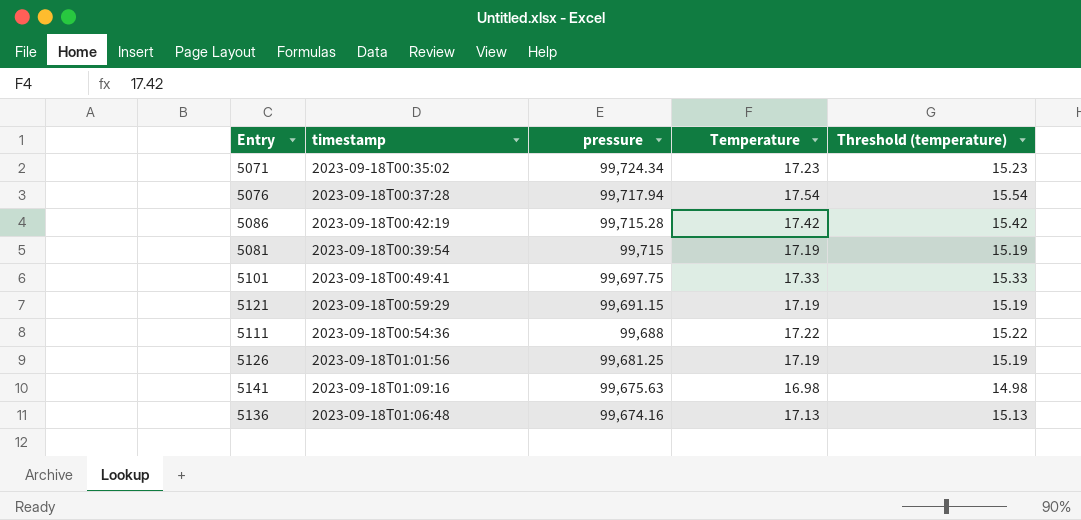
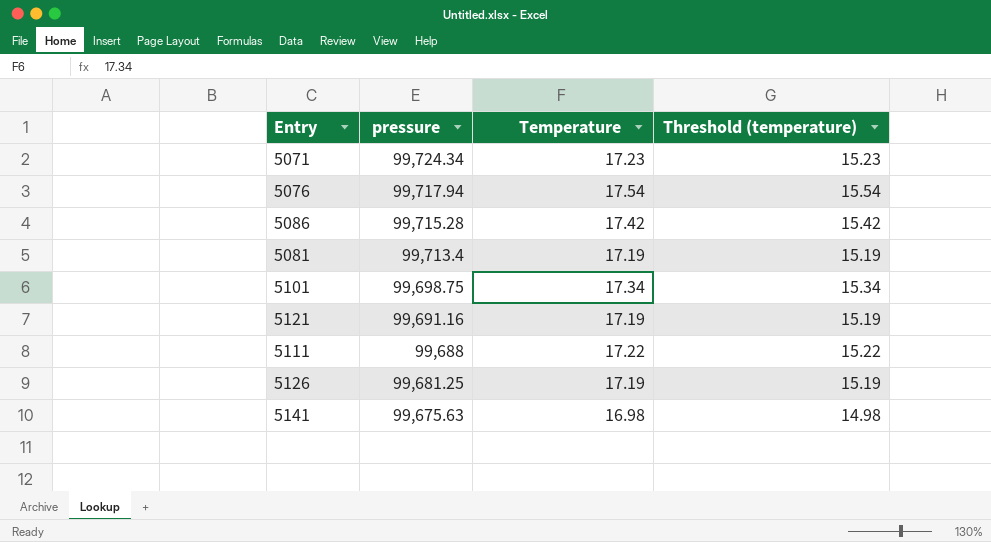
column timestamp | position: 2 -> none
row 5136: 2023-09-18T01:06:48 | 99,674.16 | 17.13 | 15.13 -> none
5081 | pressure: 99,715 -> 99,713.4
5101 | pressure: 99,697.75 -> 99,698.75
5101 | Temperature: 17.33 -> 17.34
5101 | Threshold (temperature): 15.33 -> 15.34
5121 | pressure: 99,691.15 -> 99,691.16

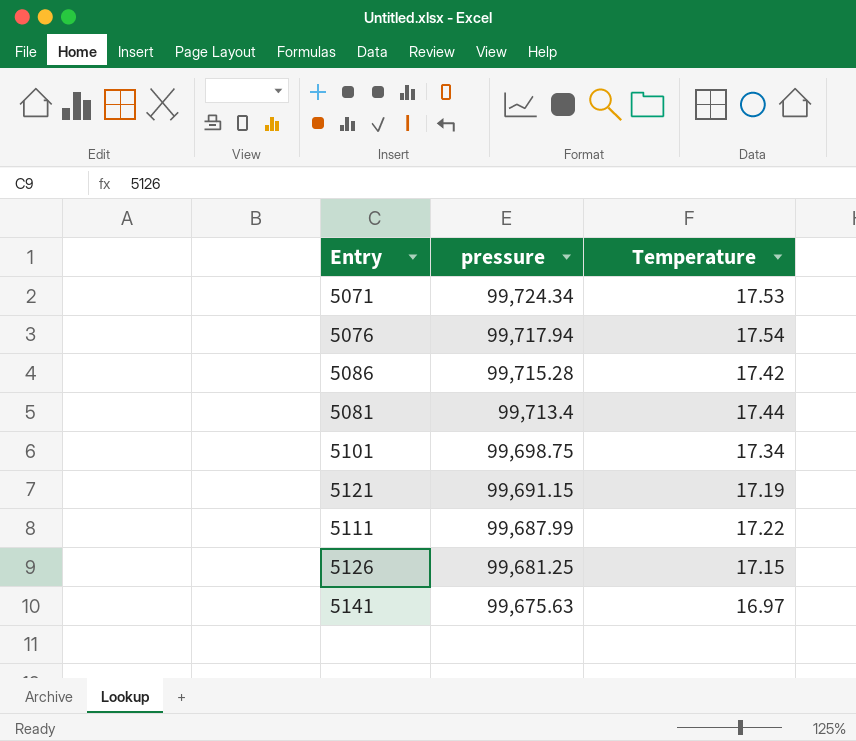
column Threshold (temperature) | formula: [Temperature] - 2 -> none
5071 | Temperature: 17.23 -> 17.53
5081 | Temperature: 17.19 -> 17.44
5121 | pressure: 99,691.16 -> 99,691.15
5111 | pressure: 99,688 -> 99,687.99
5126 | Temperature: 17.19 -> 17.15
5141 | Temperature: 16.98 -> 16.97

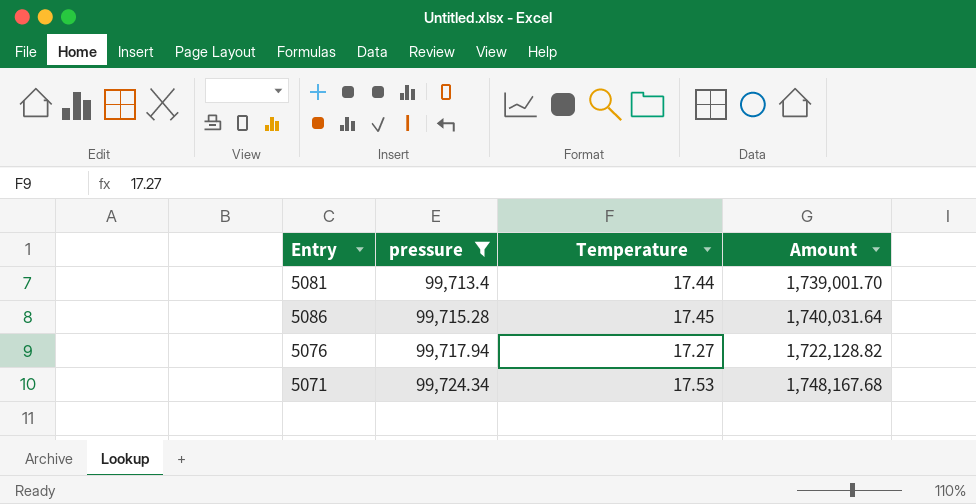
filter: none -> pressure >= 99,713.4
row order: pressure descending -> pressure ascending
column Amount | formula: none -> [pressure] * [Temperature]
5086 | Temperature: 17.42 -> 17.45
5076 | Temperature: 17.54 -> 17.27

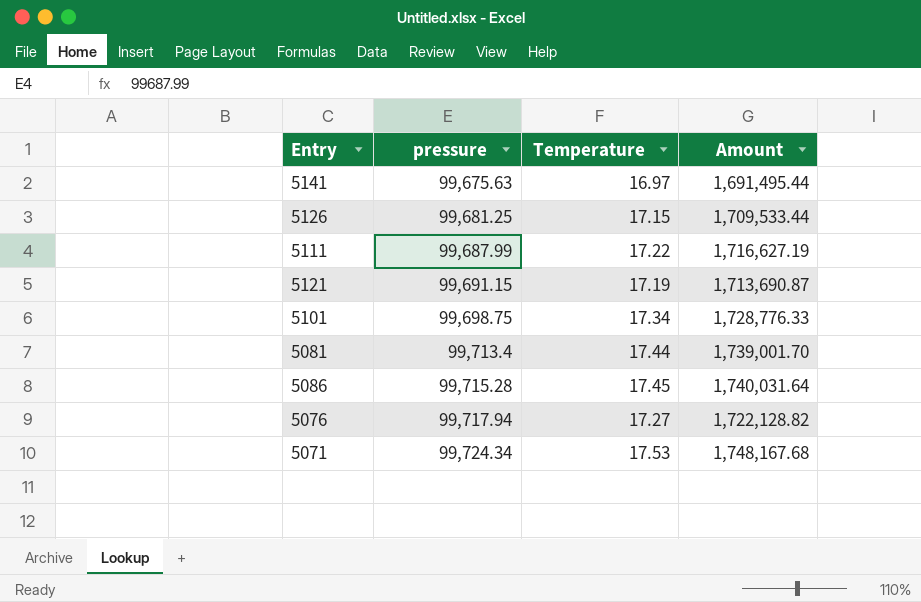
filter: pressure >= 99,713.4 -> none

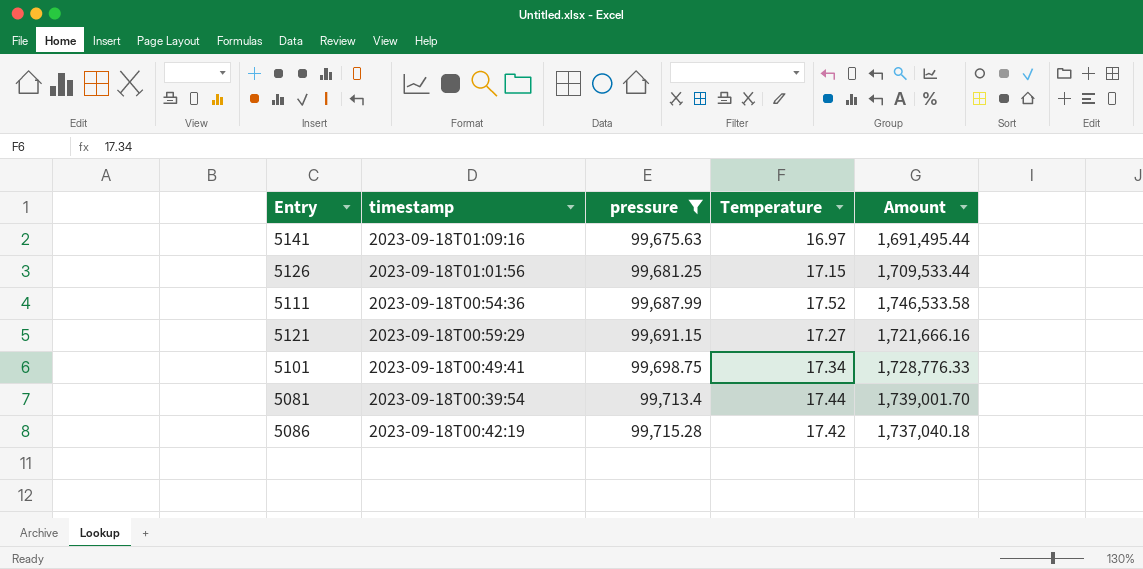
filter: none -> pressure <= 99,715.28
column timestamp | position: none -> 2
5111 | Temperature: 17.22 -> 17.52
5111 | Amount: 1,716,627.19 -> 1,746,533.58
5121 | Temperature: 17.19 -> 17.27
5121 | Amount: 1,713,690.87 -> 1,721,666.16
5086 | Temperature: 17.45 -> 17.42
5086 | Amount: 1,740,031.64 -> 1,737,040.18

